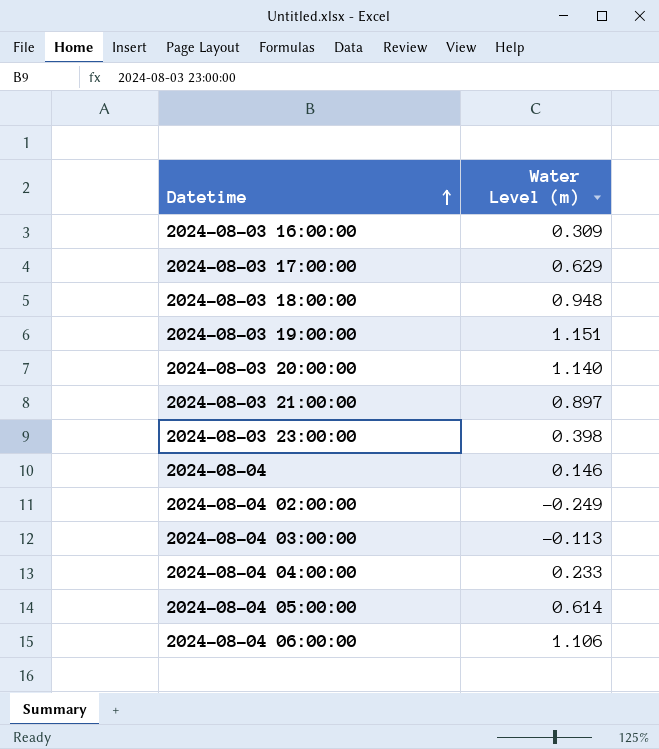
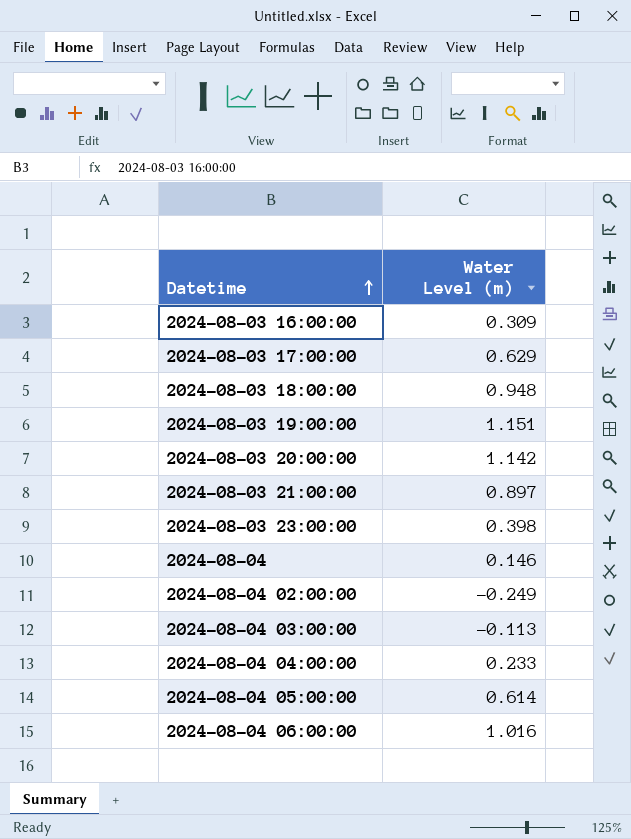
2024-08-03 20:00:00 | Water Level (m): 1.140 -> 1.142
2024-08-04 06:00:00 | Water Level (m): 1.106 -> 1.016

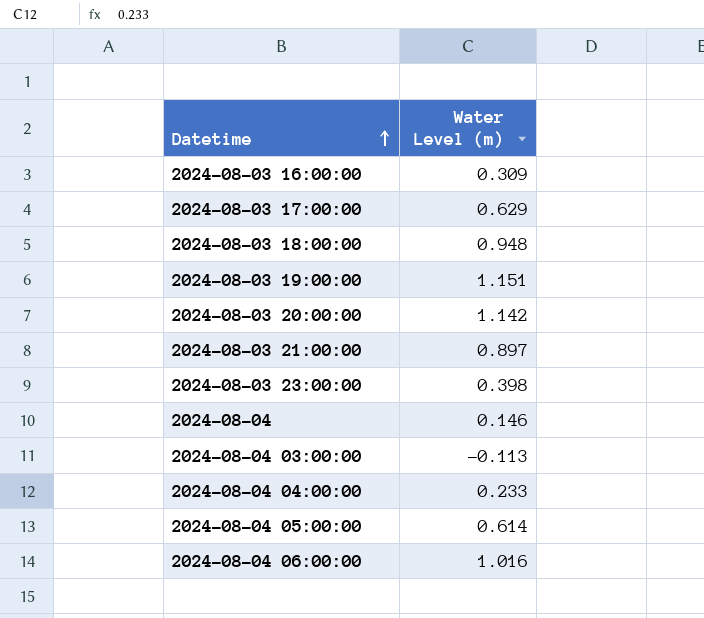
row 2024-08-04 02:00:00: -0.249 -> none

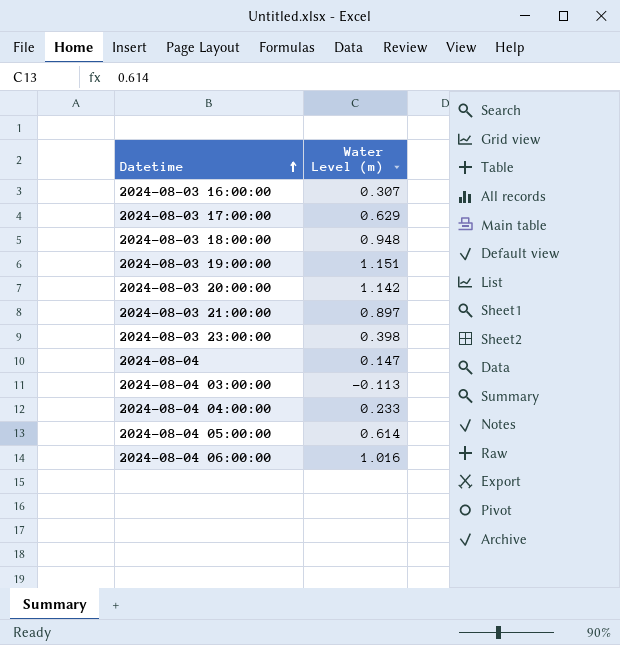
2024-08-03 16:00:00 | Water Level (m): 0.309 -> 0.307
2024-08-04 | Water Level (m): 0.146 -> 0.147

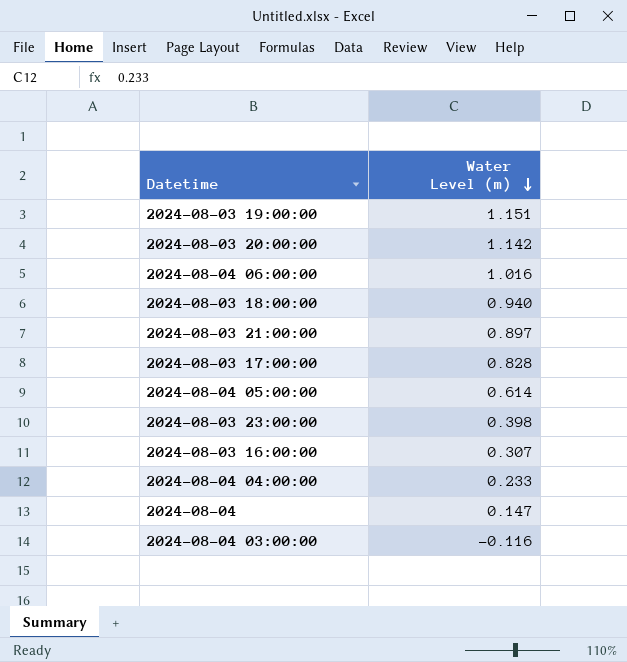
row order: Datetime ascending -> Water Level (m) descending
2024-08-03 18:00:00 | Water Level (m): 0.948 -> 0.940
2024-08-03 17:00:00 | Water Level (m): 0.629 -> 0.828
2024-08-04 03:00:00 | Water Level (m): -0.113 -> -0.116

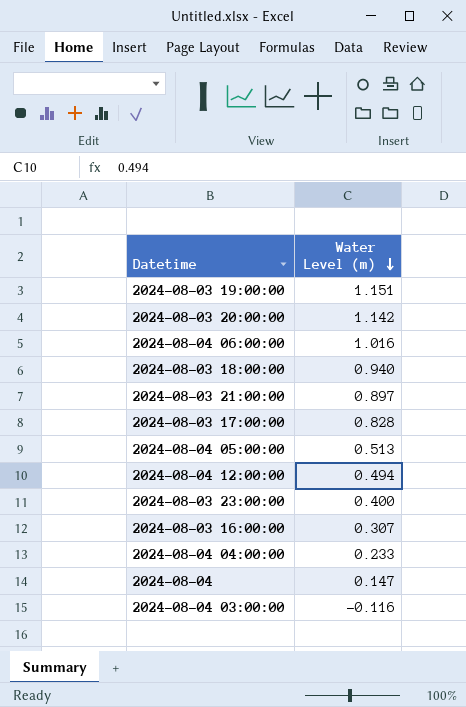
2024-08-04 05:00:00 | Water Level (m): 0.614 -> 0.513
row 2024-08-04 12:00:00: none -> 0.494
2024-08-03 23:00:00 | Water Level (m): 0.398 -> 0.400

